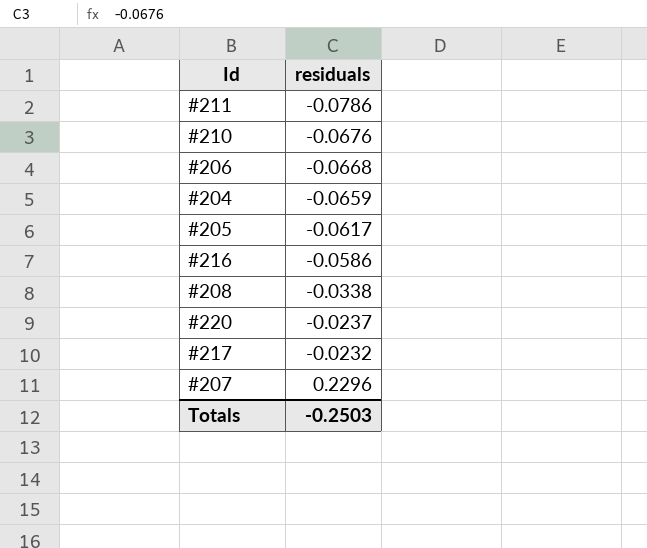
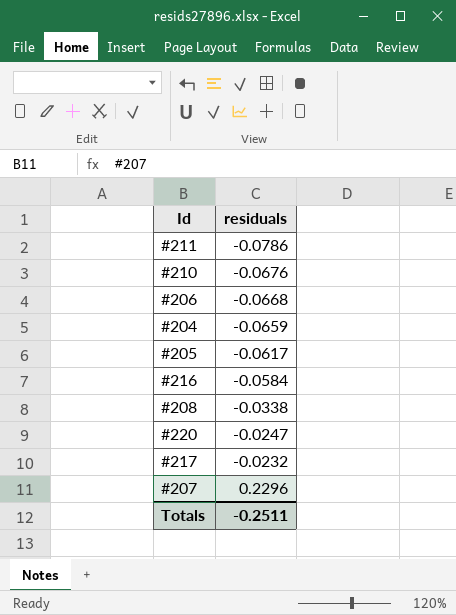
#216 | residuals: -0.0586 -> -0.0584
#220 | residuals: -0.0237 -> -0.0247
Totals | residuals: -0.2503 -> -0.2511

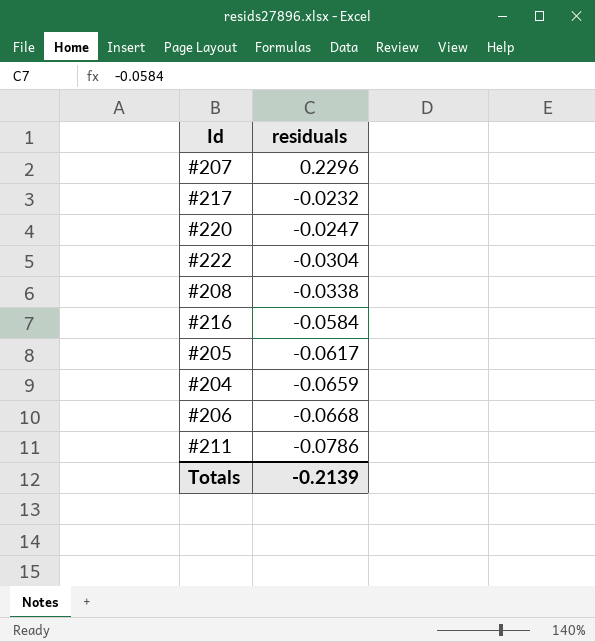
row order: residuals ascending -> residuals descending
row #210: -0.0676 -> none
row #222: none -> -0.0304
Totals | residuals: -0.2511 -> -0.2139

